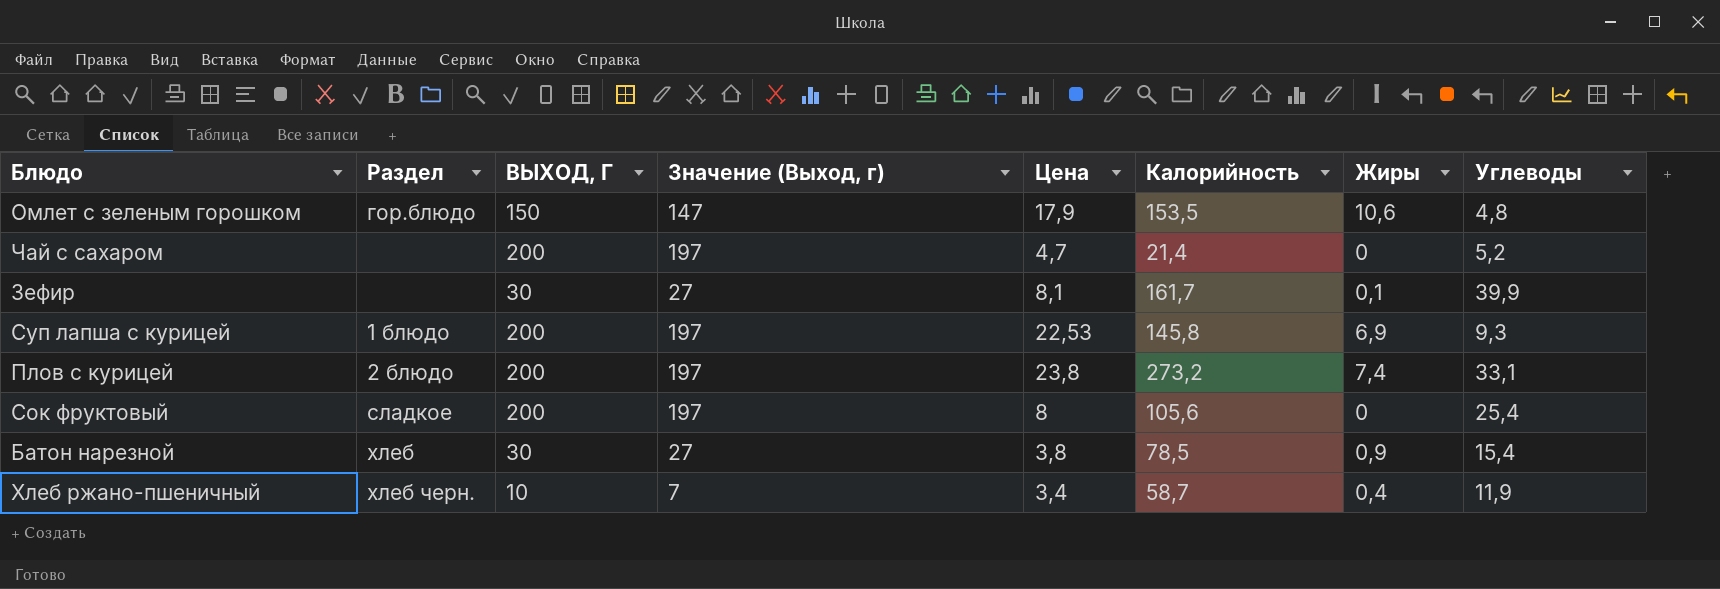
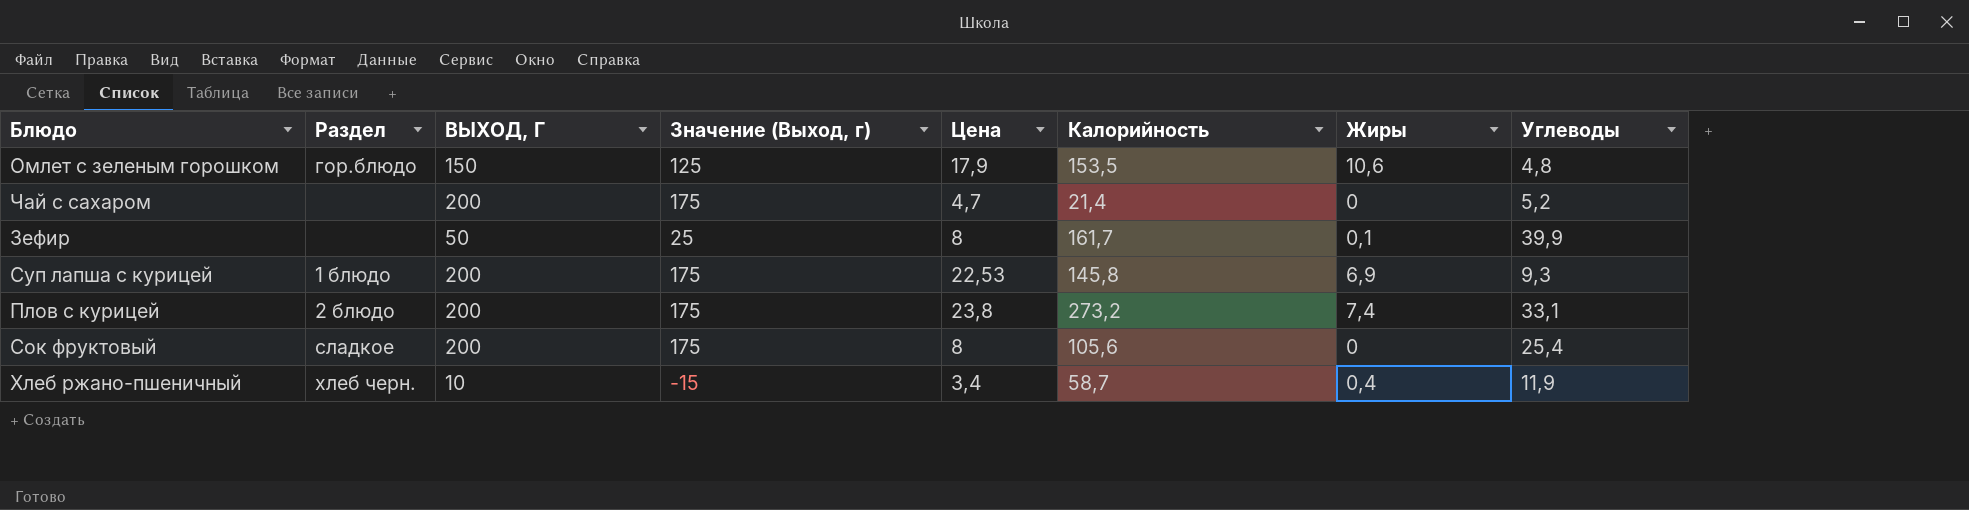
column Значение (Выход, г) | formula: [ВЫХОД, Г] - 3 -> [ВЫХОД, Г] - 25
row Батон нарезной: хлеб | 30 | 27 | 3,8 | 78,5 | 0,9 | 15,4 -> none
Зефир | ВЫХОД, Г: 30 -> 50
Зефир | Цена: 8,1 -> 8

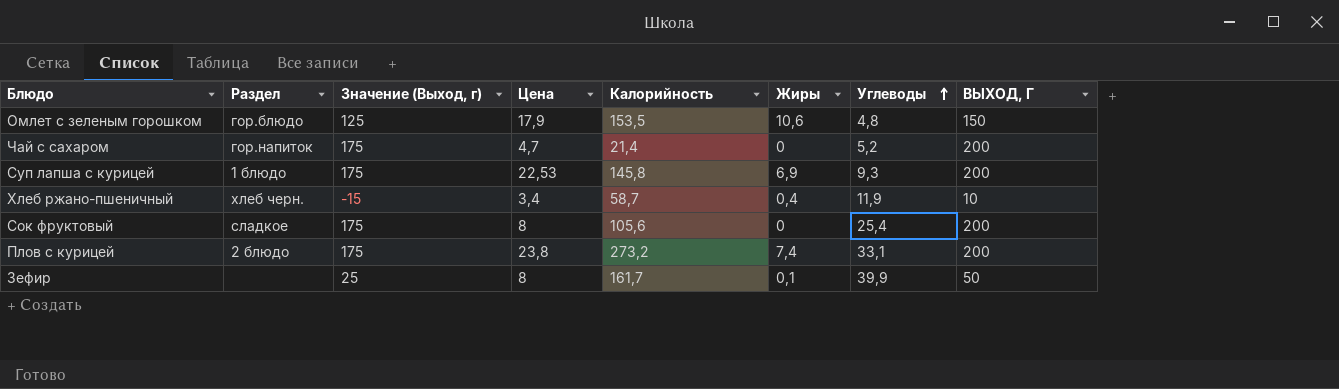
row order: none -> Углеводы ascending
column ВЫХОД, Г | position: 3 -> 8
Чай с сахаром | Раздел: none -> гор.напиток

